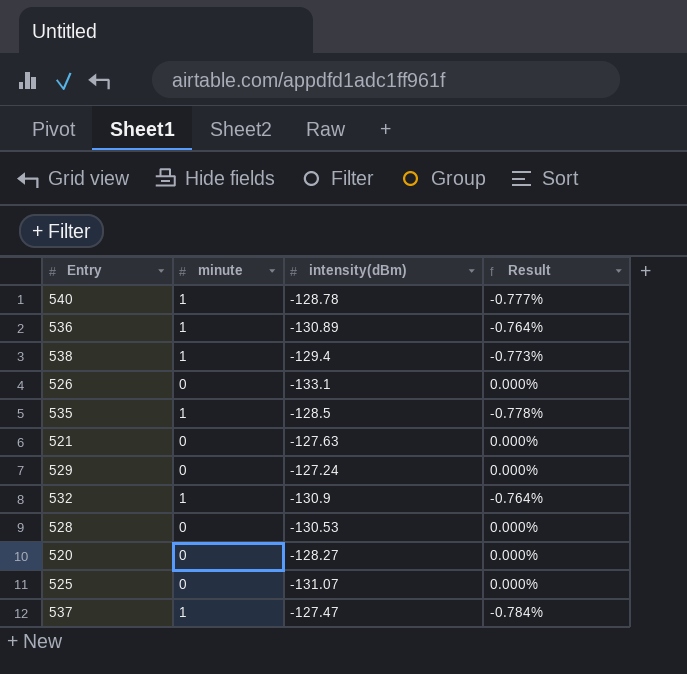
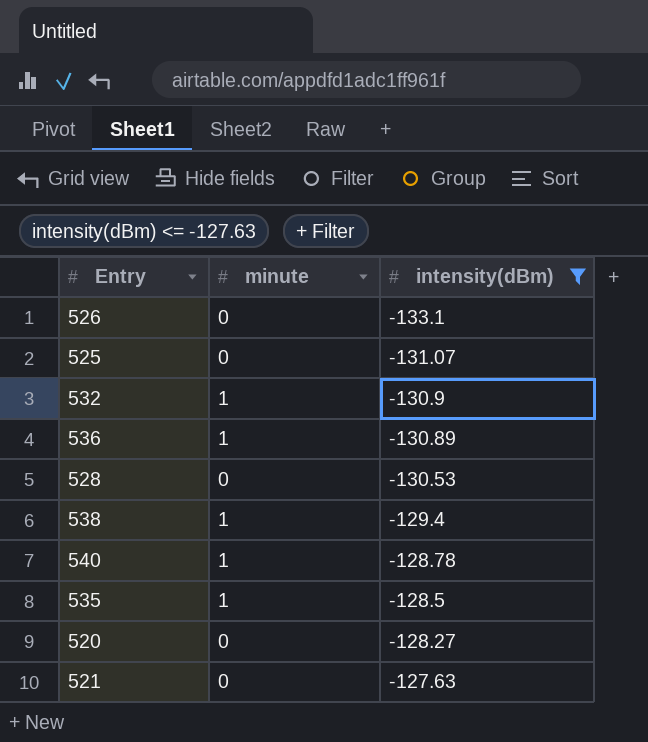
filter: none -> intensity(dBm) <= -127.63
row order: none -> intensity(dBm) ascending
column Result | formula: [minute] / [intensity(dBm)] -> none

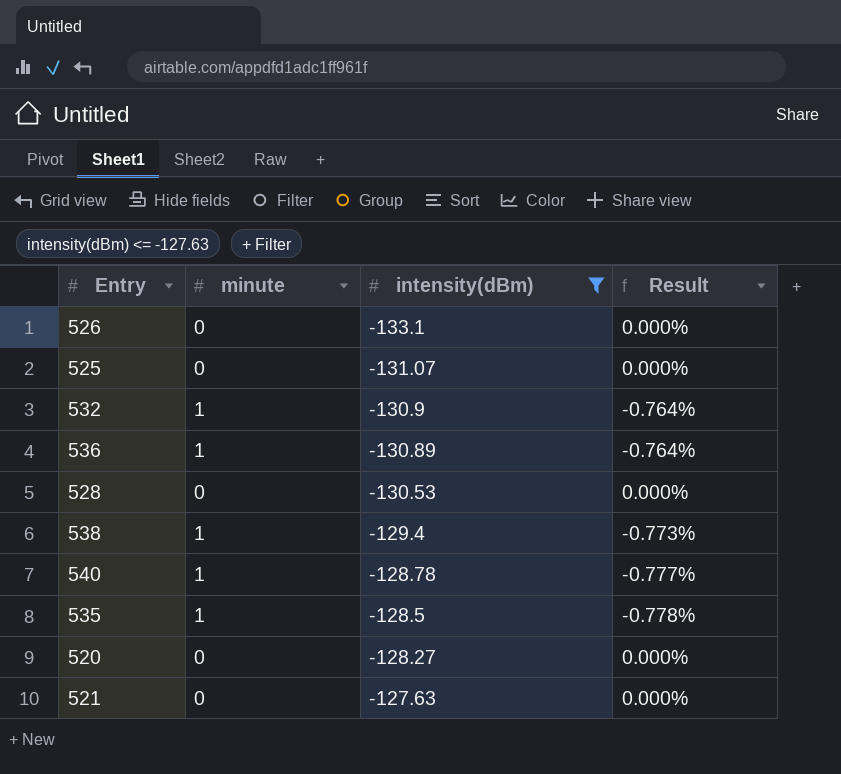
column Result | formula: none -> [minute] / [intensity(dBm)]

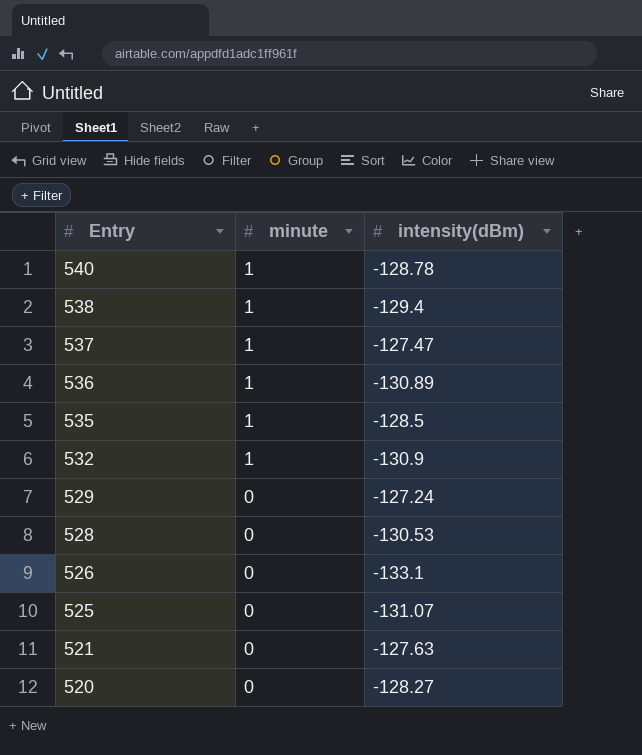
filter: intensity(dBm) <= -127.63 -> none
row order: intensity(dBm) ascending -> Entry descending
column Result | formula: [minute] / [intensity(dBm)] -> none

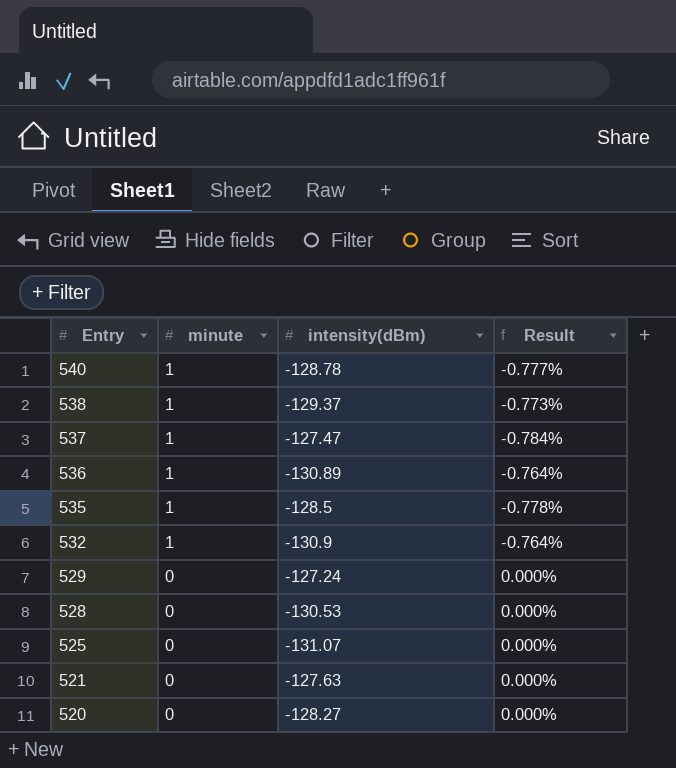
column Result | formula: none -> [minute] / [intensity(dBm)]
row 526: 0 | -133.1 -> none
538 | intensity(dBm): -129.4 -> -129.37

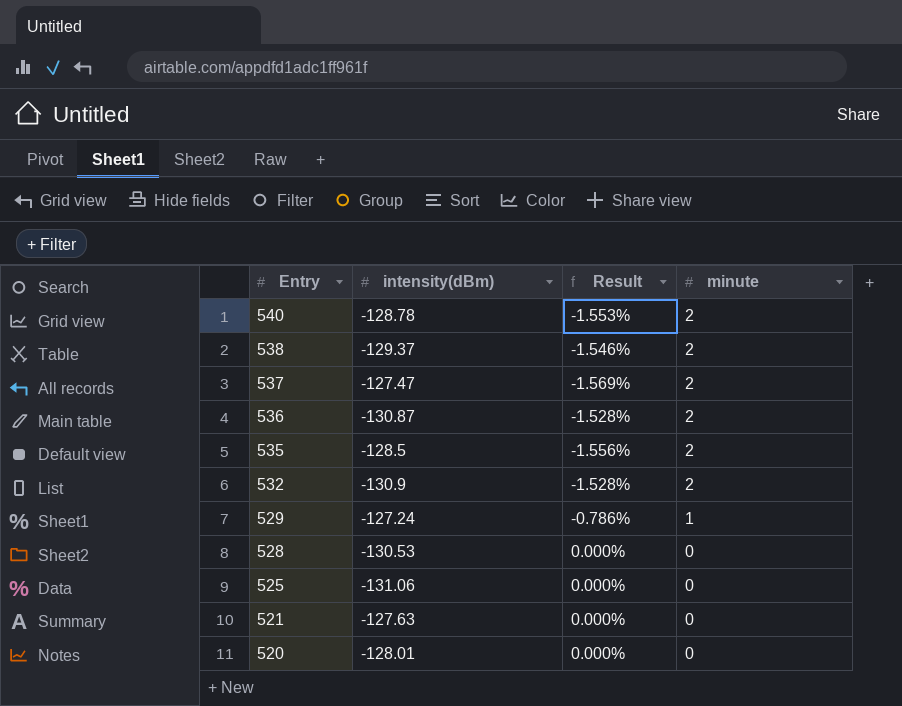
column minute | position: 2 -> 4
540 | Result: -0.777% -> -1.553%
540 | minute: 1 -> 2
538 | Result: -0.773% -> -1.546%
538 | minute: 1 -> 2
537 | Result: -0.784% -> -1.569%
537 | minute: 1 -> 2
536 | intensity(dBm): -130.89 -> -130.87
536 | Result: -0.764% -> -1.528%
536 | minute: 1 -> 2
535 | Result: -0.778% -> -1.556%
535 | minute: 1 -> 2
532 | Result: -0.764% -> -1.528%
532 | minute: 1 -> 2
529 | Result: 0.000% -> -0.786%
529 | minute: 0 -> 1
525 | intensity(dBm): -131.07 -> -131.06
520 | intensity(dBm): -128.27 -> -128.01

